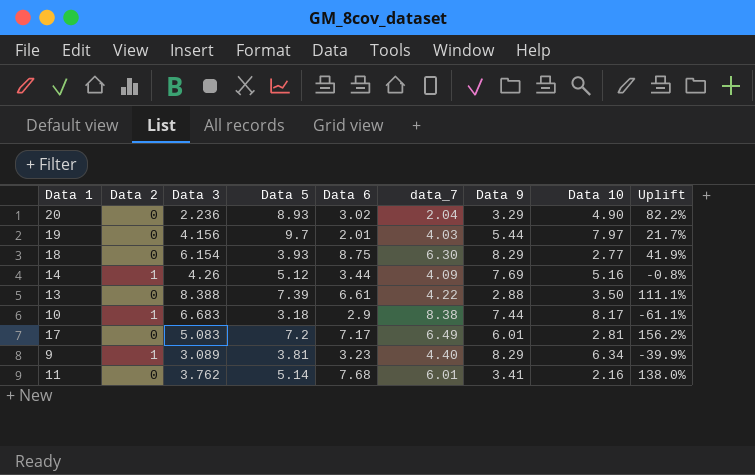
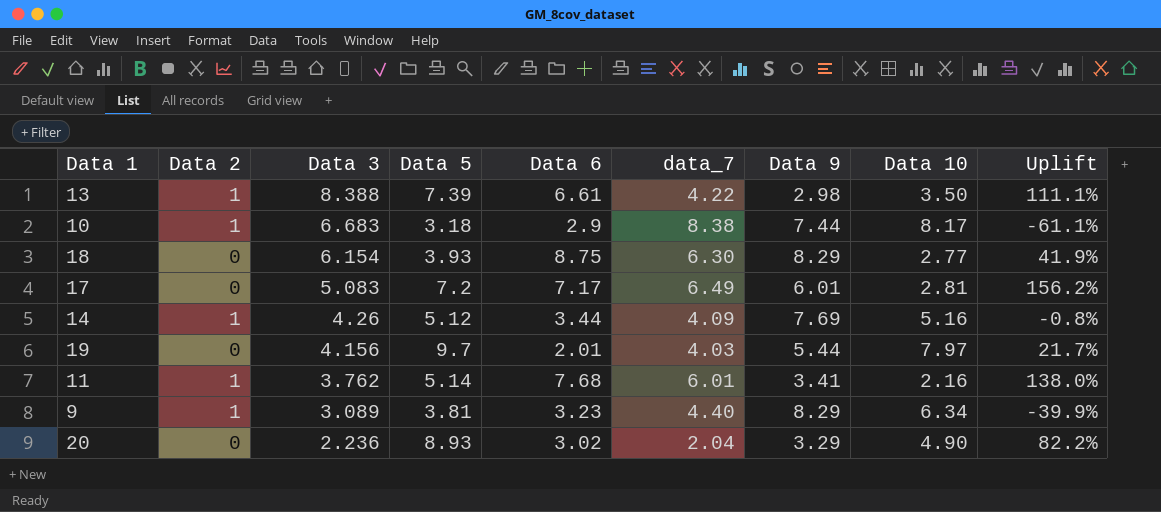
row order: none -> Data 3 descending
13 | Data 2: 0 -> 1
13 | Data 9: 2.88 -> 2.98
11 | Data 2: 0 -> 1

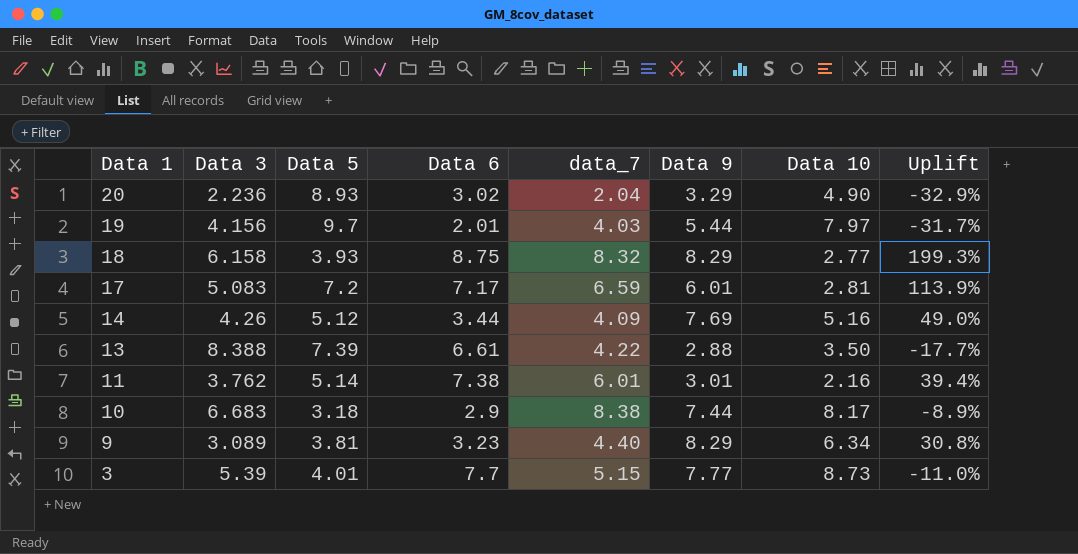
row order: Data 3 descending -> Data 1 descending
column Data 2 | position: 2 -> none
column Uplift | formula: ([Data 5] - [Data 10]) / [Data 10] -> ([Data 9] - [Data 10]) / [Data 10]
18 | Data 3: 6.154 -> 6.158
18 | data_7: 6.30 -> 8.32
17 | data_7: 6.49 -> 6.59
13 | Data 9: 2.98 -> 2.88
11 | Data 6: 7.68 -> 7.38
11 | Data 9: 3.41 -> 3.01
row 3: none -> 5.39 | 4.01 | 7.7 | 5.15 | 7.77 | 8.73 | -11.0%

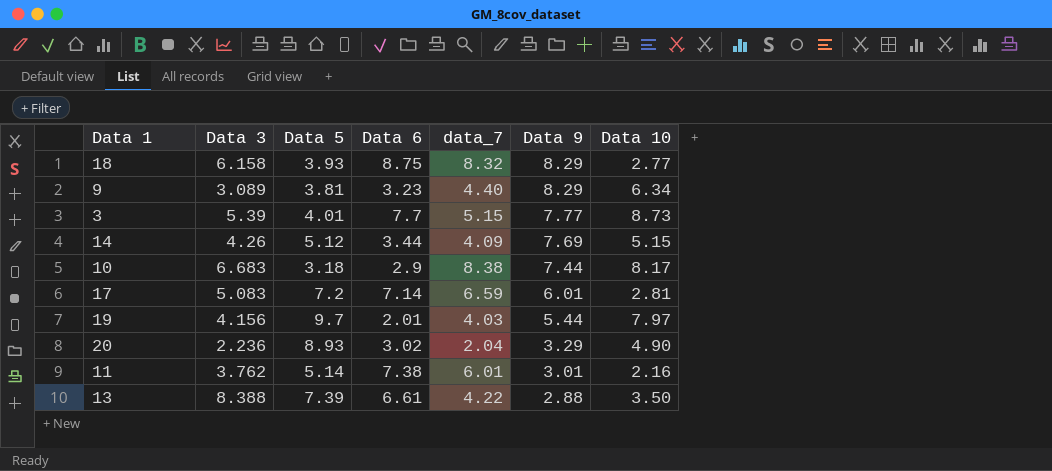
row order: Data 1 descending -> Data 9 descending
column Uplift | formula: ([Data 9] - [Data 10]) / [Data 10] -> none
14 | Data 10: 5.16 -> 5.15
17 | Data 6: 7.17 -> 7.14

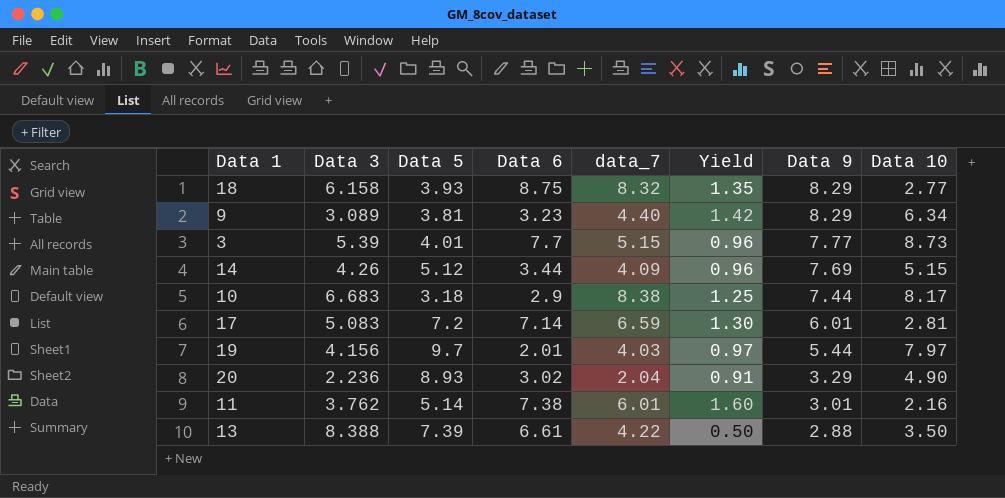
column Yield | formula: none -> [data_7] / [Data 3]

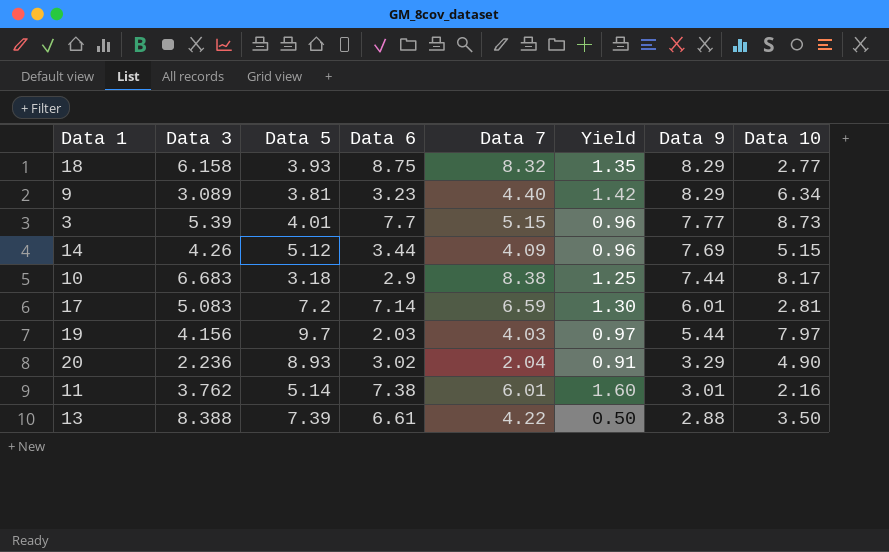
column name: data_7 -> Data 7
19 | Data 6: 2.01 -> 2.03

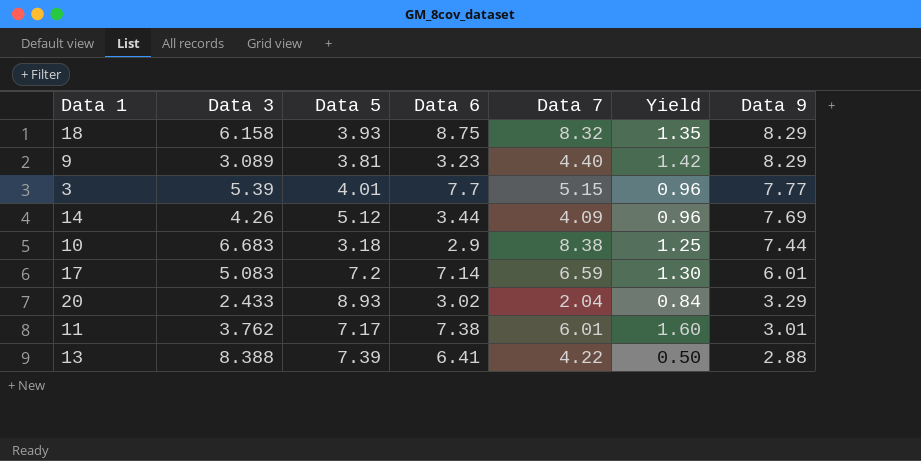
column Data 10 | position: 8 -> none
row 19: 4.156 | 9.7 | 2.03 | 4.03 | 0.97 | 5.44 | 7.97 -> none
20 | Data 3: 2.236 -> 2.433
20 | Yield: 0.91 -> 0.84
11 | Data 5: 5.14 -> 7.17
13 | Data 6: 6.61 -> 6.41

